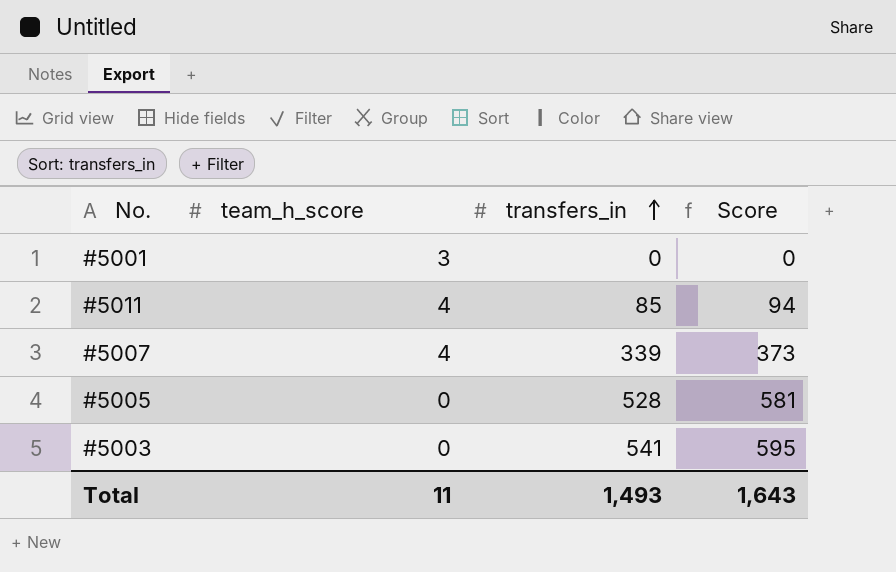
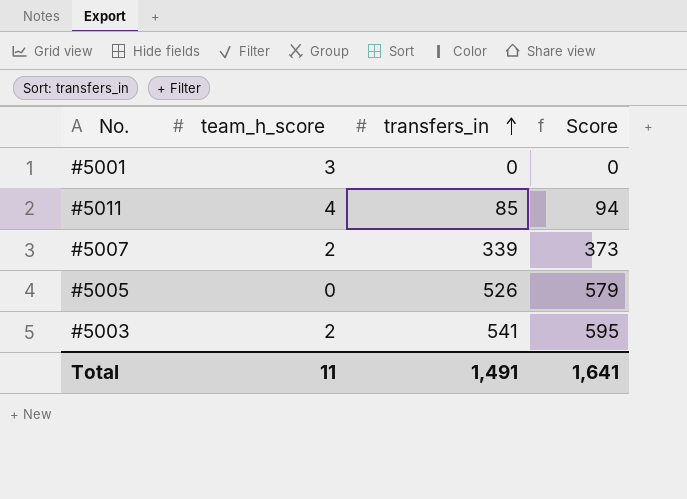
#5007 | team_h_score: 4 -> 2
#5005 | transfers_in: 528 -> 526
#5005 | Score: 581 -> 579
#5003 | team_h_score: 0 -> 2
Total | transfers_in: 1,493 -> 1,491
Total | Score: 1,643 -> 1,641

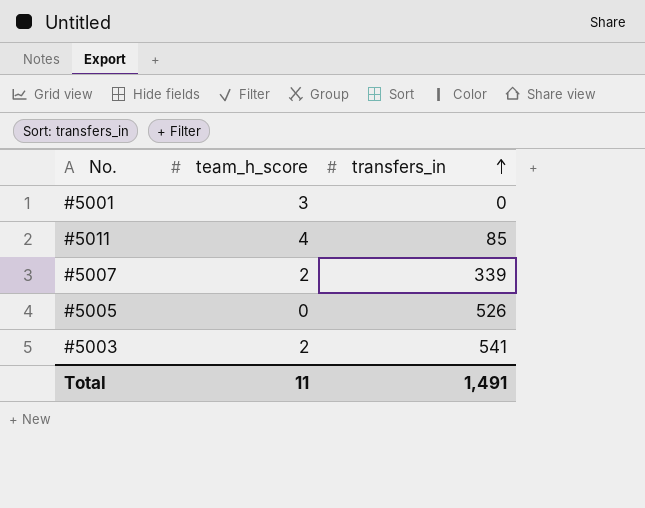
column Score | formula: [transfers_in] * 1.1 -> none

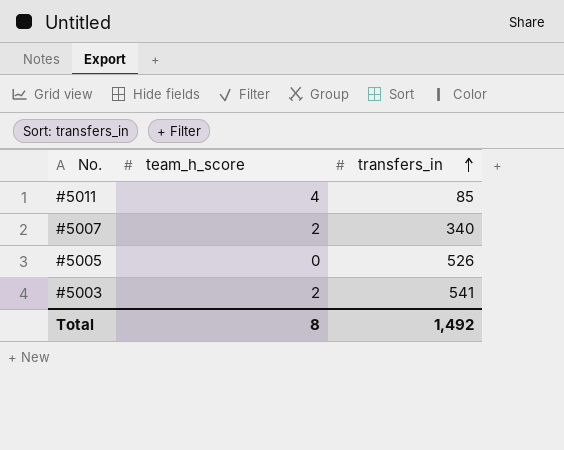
row #5001: 3 | 0 -> none
#5007 | transfers_in: 339 -> 340
Total | team_h_score: 11 -> 8
Total | transfers_in: 1,491 -> 1,492

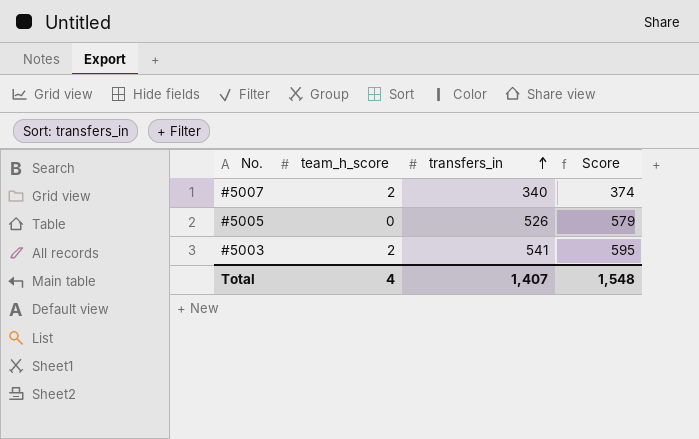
column Score | formula: none -> [transfers_in] * 1.1
row #5011: 4 | 85 -> none
Total | team_h_score: 8 -> 4
Total | transfers_in: 1,492 -> 1,407

